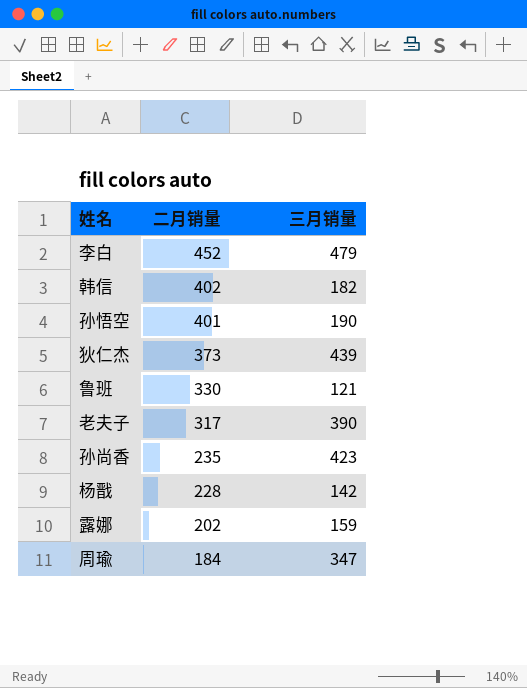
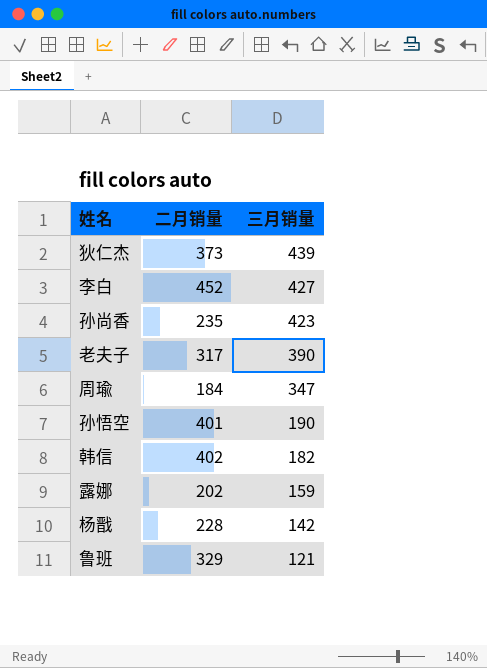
row order: 二月销量 descending -> 三月销量 descending
李白 | 三月销量: 479 -> 427
鲁班 | 二月销量: 330 -> 329

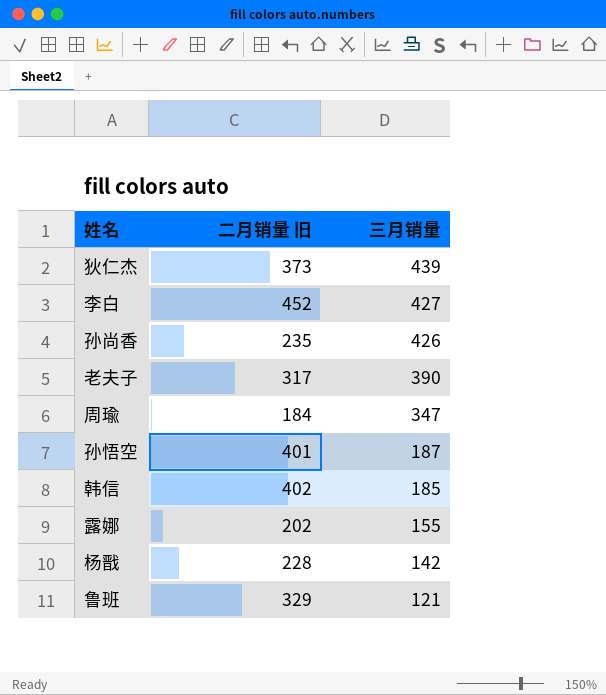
column name: 二月销量 -> 二月销量 旧
孙尚香 | 三月销量: 423 -> 426
孙悟空 | 三月销量: 190 -> 187
韩信 | 三月销量: 182 -> 185
露娜 | 三月销量: 159 -> 155

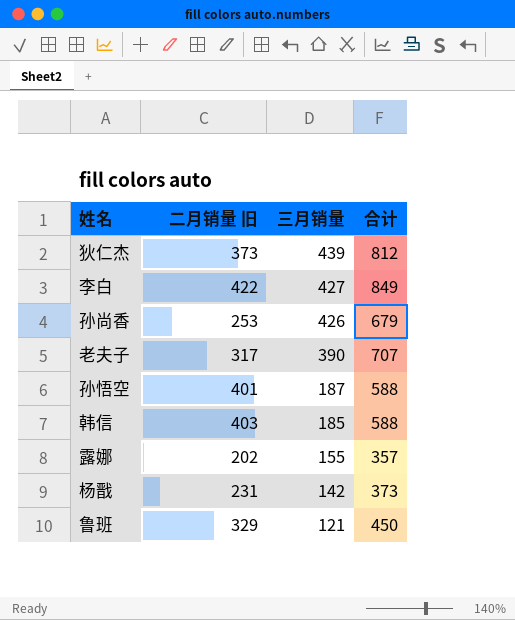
column 合计 | formula: none -> [二月销量 旧] + [三月销量]
row 周瑜: 184 | 347 -> none
李白 | 二月销量 旧: 452 -> 422
孙尚香 | 二月销量 旧: 235 -> 253
韩信 | 二月销量 旧: 402 -> 403
杨戬 | 二月销量 旧: 228 -> 231

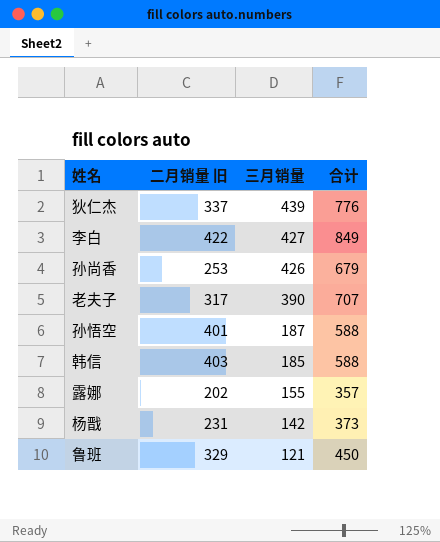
狄仁杰 | 二月销量 旧: 373 -> 337
狄仁杰 | 合计: 812 -> 776

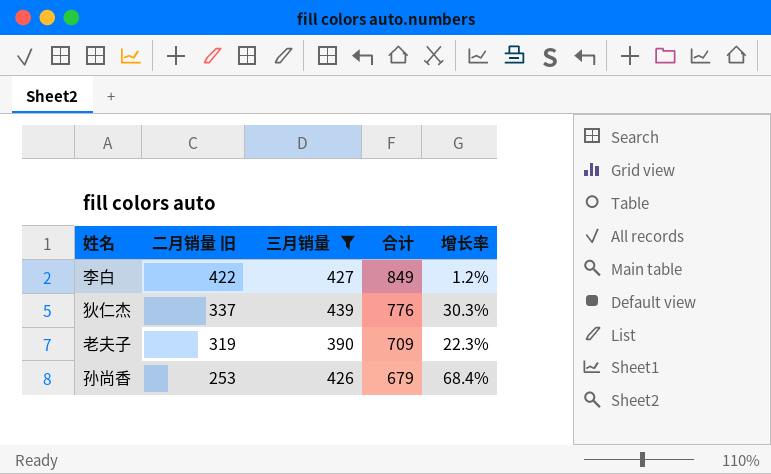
filter: none -> 三月销量 >= 390
row order: 三月销量 descending -> 二月销量 旧 descending
column 增长率 | formula: none -> ([三月销量] - [二月销量 旧]) / [二月销量 旧]
老夫子 | 二月销量 旧: 317 -> 319
老夫子 | 合计: 707 -> 709

